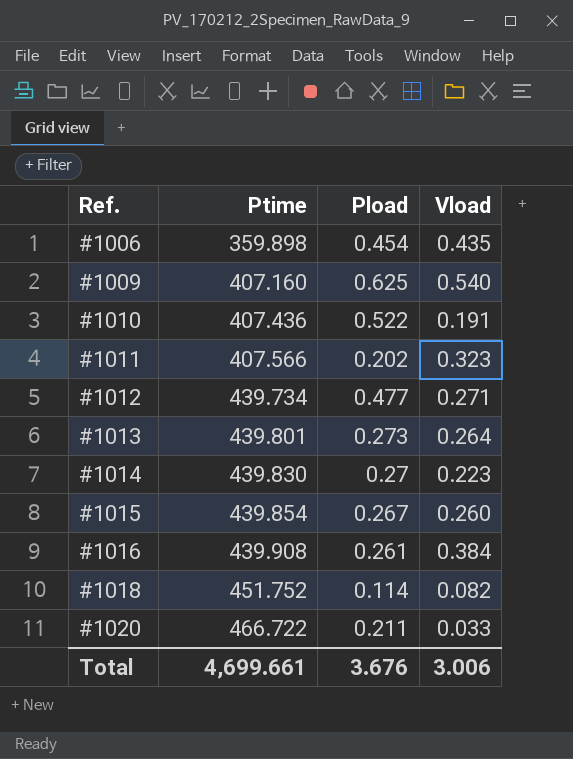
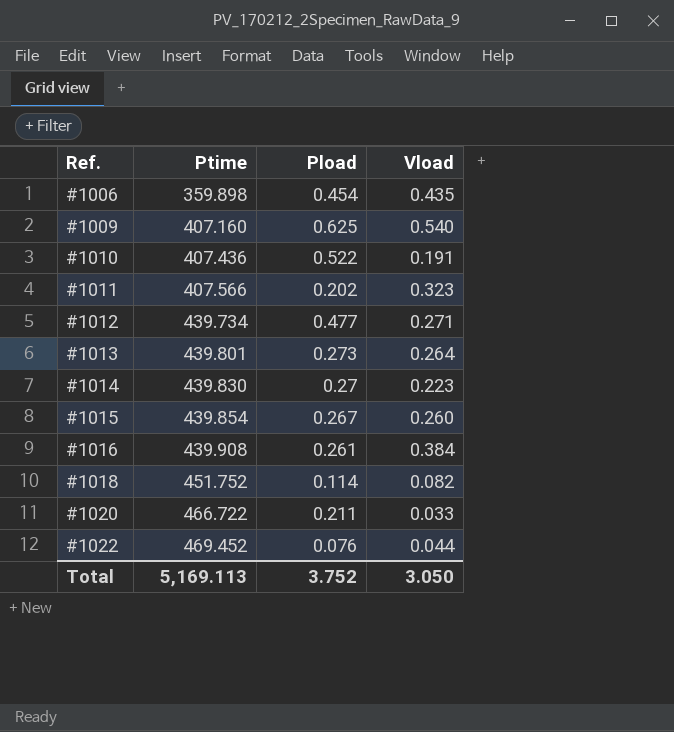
row #1022: none -> 469.452 | 0.076 | 0.044
Total | Ptime: 4,699.661 -> 5,169.113
Total | Pload: 3.676 -> 3.752
Total | Vload: 3.006 -> 3.050

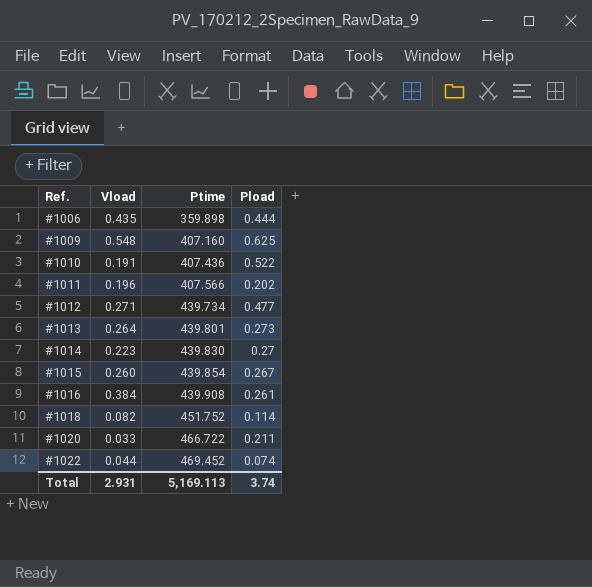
column Vload | position: 4 -> 2
#1006 | Pload: 0.454 -> 0.444
#1009 | Vload: 0.540 -> 0.548
#1011 | Vload: 0.323 -> 0.196
#1022 | Pload: 0.076 -> 0.074
Total | Vload: 3.050 -> 2.931
Total | Pload: 3.752 -> 3.74

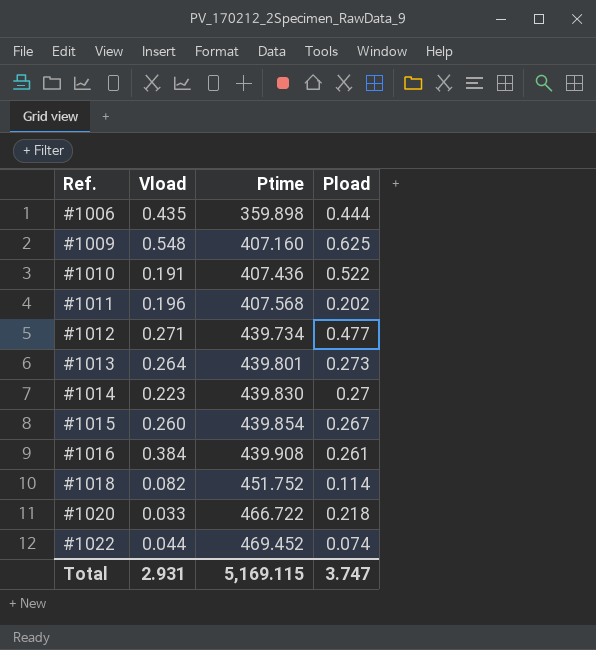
#1011 | Ptime: 407.566 -> 407.568
#1020 | Pload: 0.211 -> 0.218
Total | Ptime: 5,169.113 -> 5,169.115
Total | Pload: 3.74 -> 3.747

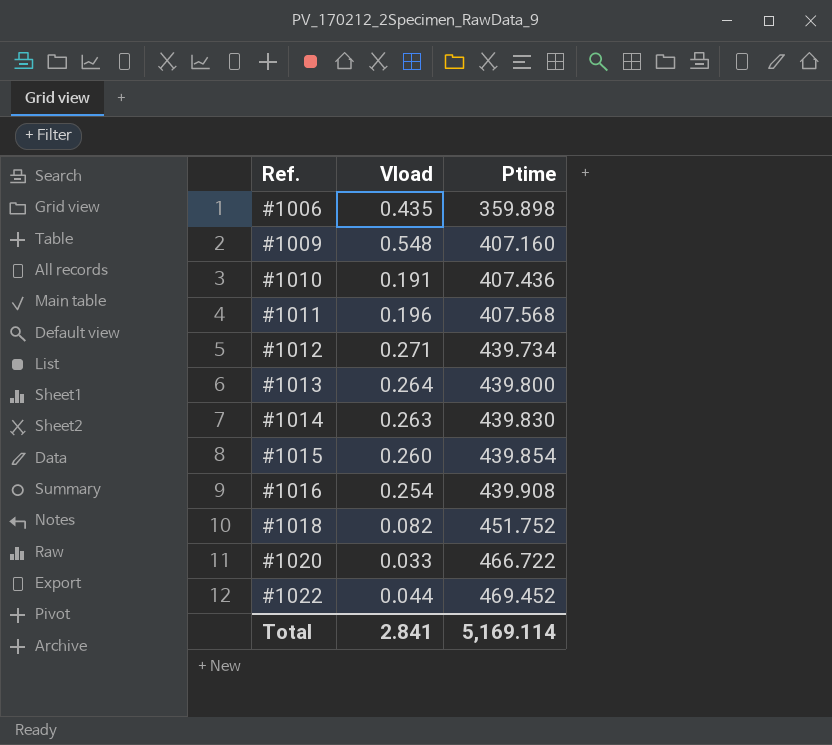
column Pload | position: 4 -> none
#1013 | Ptime: 439.801 -> 439.800
#1014 | Vload: 0.223 -> 0.263
#1016 | Vload: 0.384 -> 0.254
Total | Vload: 2.931 -> 2.841
Total | Ptime: 5,169.115 -> 5,169.114

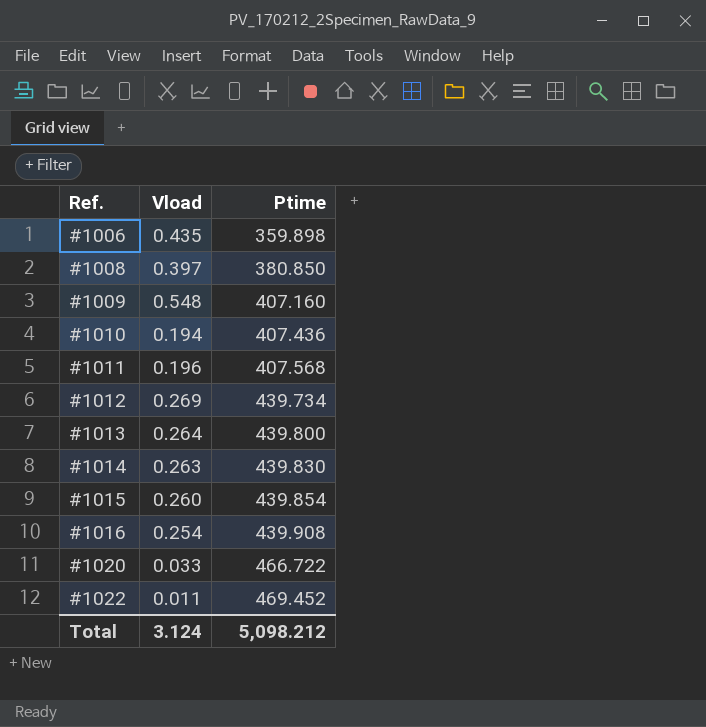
row #1018: 0.082 | 451.752 -> none
row #1008: none -> 0.397 | 380.850
#1010 | Vload: 0.191 -> 0.194
#1012 | Vload: 0.271 -> 0.269
#1022 | Vload: 0.044 -> 0.011
Total | Vload: 2.841 -> 3.124
Total | Ptime: 5,169.114 -> 5,098.212

